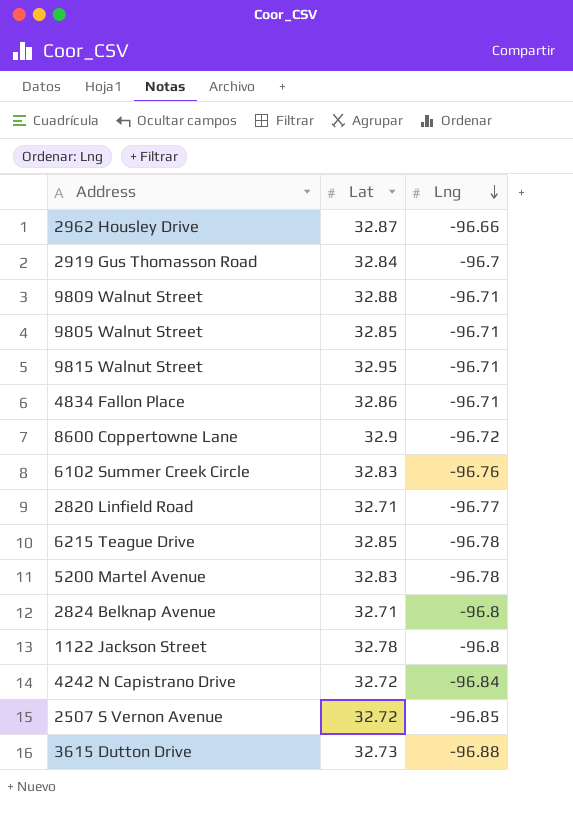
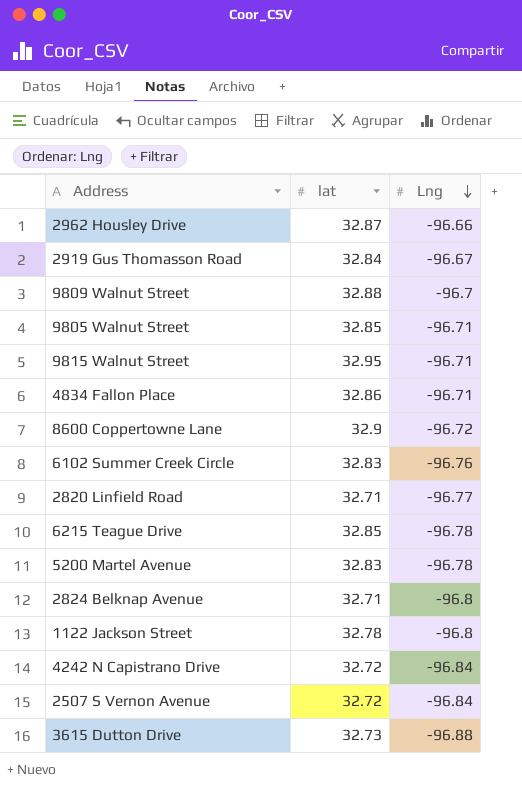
column name: Lat -> lat
2919 Gus Thomasson Road | Lng: -96.7 -> -96.67
9809 Walnut Street | Lng: -96.71 -> -96.7
2507 S Vernon Avenue | Lng: -96.85 -> -96.84

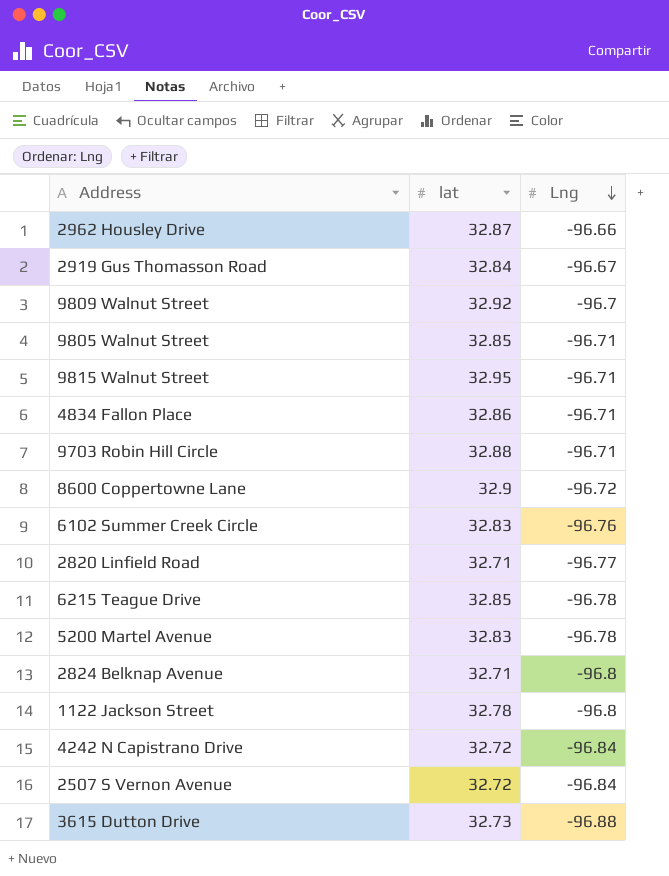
9809 Walnut Street | lat: 32.88 -> 32.92
row 9703 Robin Hill Circle: none -> 32.88 | -96.71

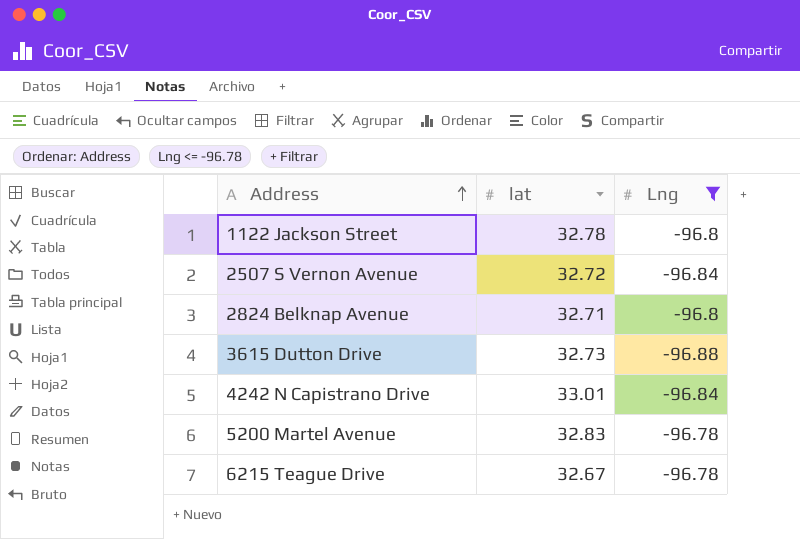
filter: none -> Lng <= -96.78
row order: Lng descending -> Address ascending
4242 N Capistrano Drive | lat: 32.72 -> 33.01
6215 Teague Drive | lat: 32.85 -> 32.67

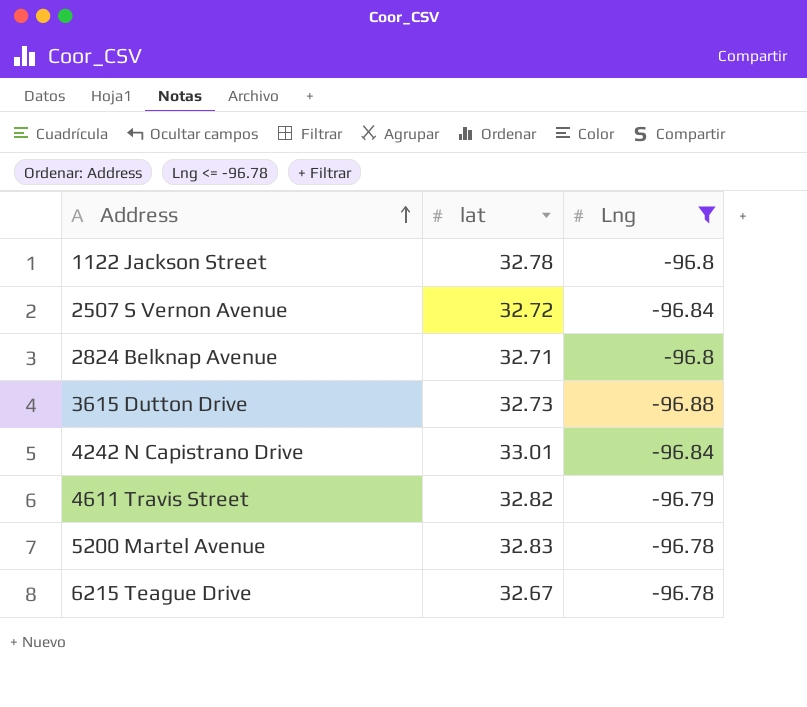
row 4611 Travis Street: none -> 32.82 | -96.79

